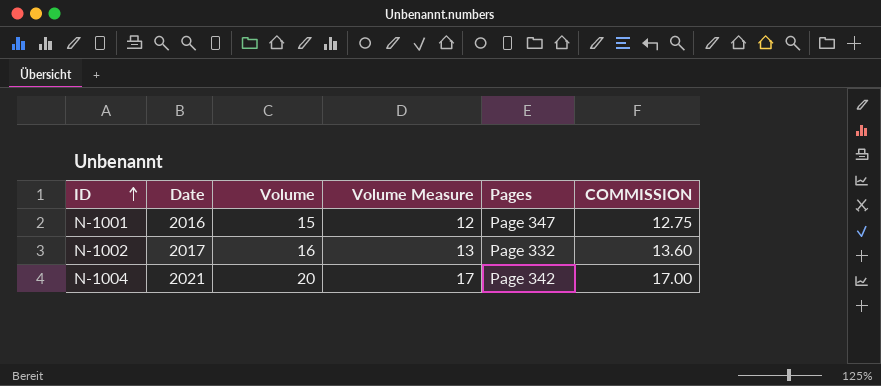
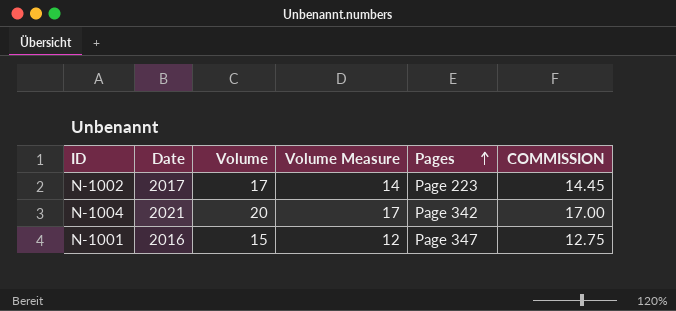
row order: ID ascending -> Pages ascending
N-1002 | Volume: 16 -> 17
N-1002 | Volume Measure: 13 -> 14
N-1002 | Pages: Page 332 -> Page 223
N-1002 | COMMISSION: 13.60 -> 14.45

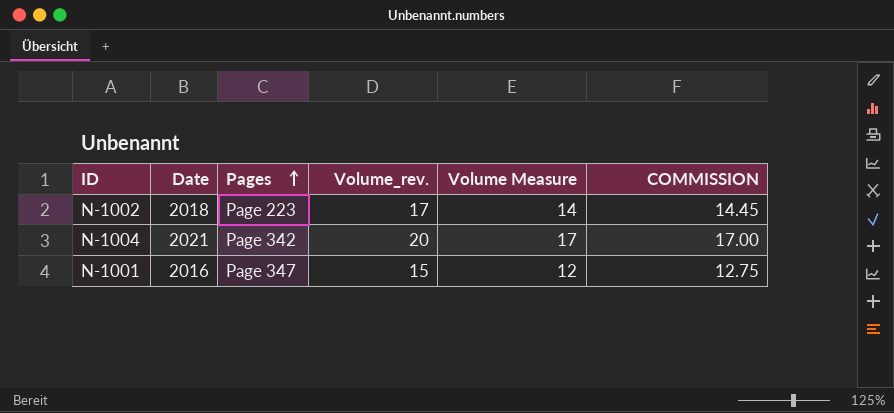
column Pages | position: 5 -> 3
column name: Volume -> Volume_rev.
N-1002 | Date: 2017 -> 2018

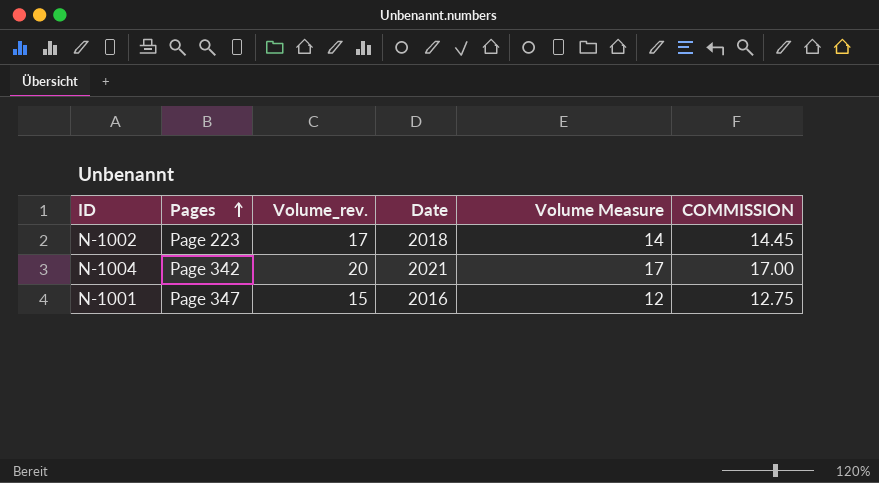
column Date | position: 2 -> 4

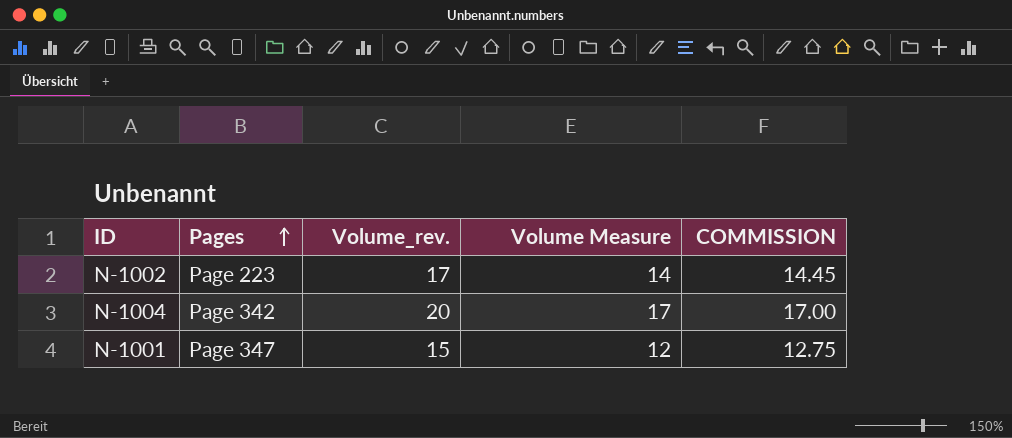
column Date | position: 4 -> none

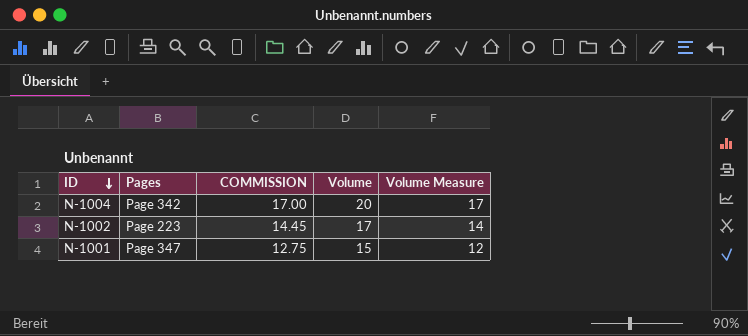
row order: Pages ascending -> ID descending
column COMMISSION | position: 5 -> 3
column name: Volume_rev. -> Volume

